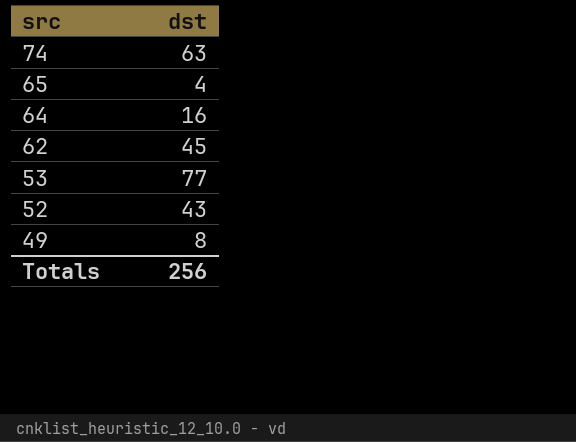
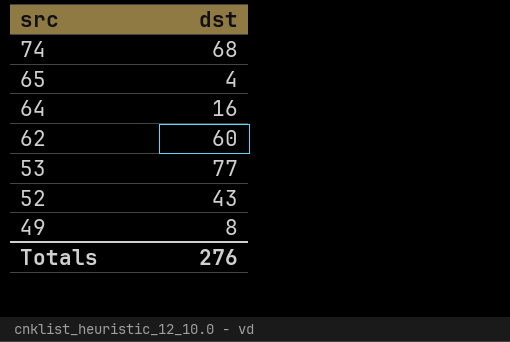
74 | dst: 63 -> 68
62 | dst: 45 -> 60
Totals | dst: 256 -> 276

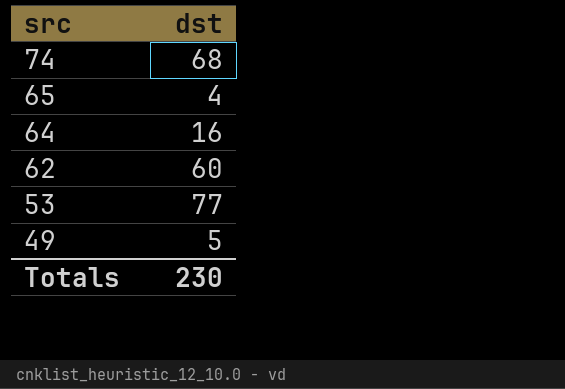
row 52: 43 -> none
49 | dst: 8 -> 5
Totals | dst: 276 -> 230

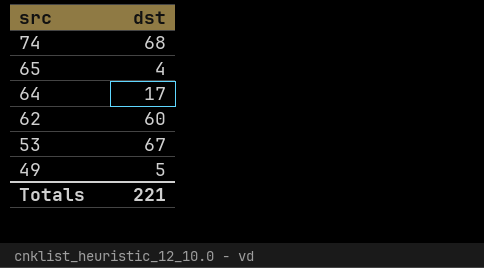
64 | dst: 16 -> 17
53 | dst: 77 -> 67
Totals | dst: 230 -> 221

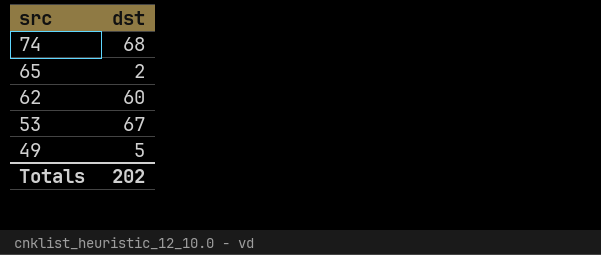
row 64: 17 -> none
65 | dst: 4 -> 2
Totals | dst: 221 -> 202

